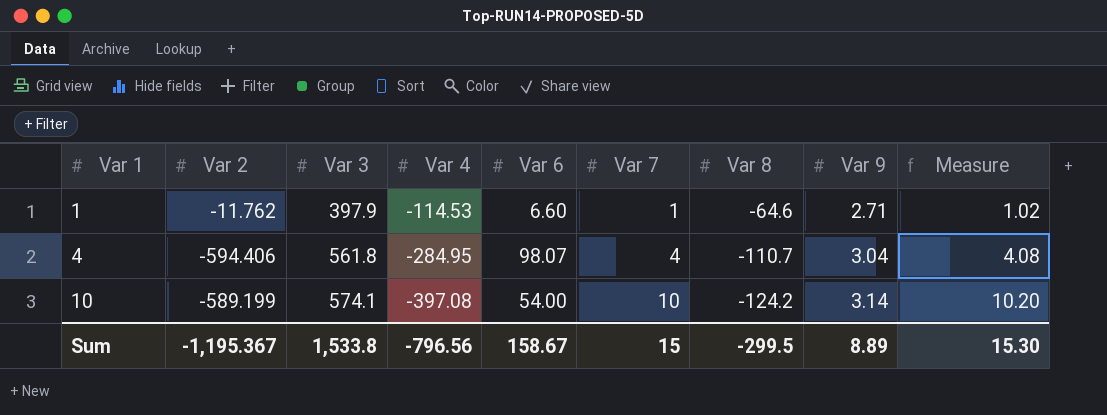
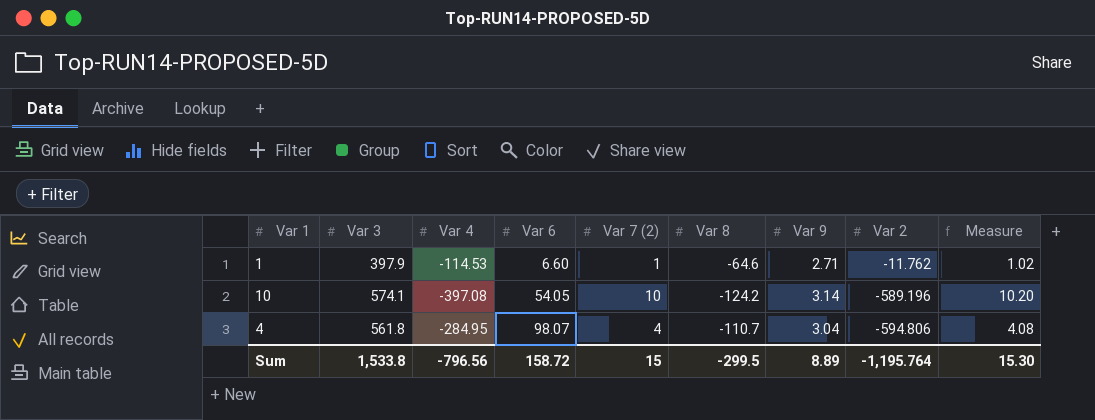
row order: Var 1 ascending -> Var 6 ascending
column name: Var 7 -> Var 7 (2)
column Var 2 | position: 2 -> 8
10 | Var 6: 54.00 -> 54.05
10 | Var 2: -589.199 -> -589.196
4 | Var 2: -594.406 -> -594.806
Sum | Var 6: 158.67 -> 158.72
Sum | Var 2: -1,195.367 -> -1,195.764

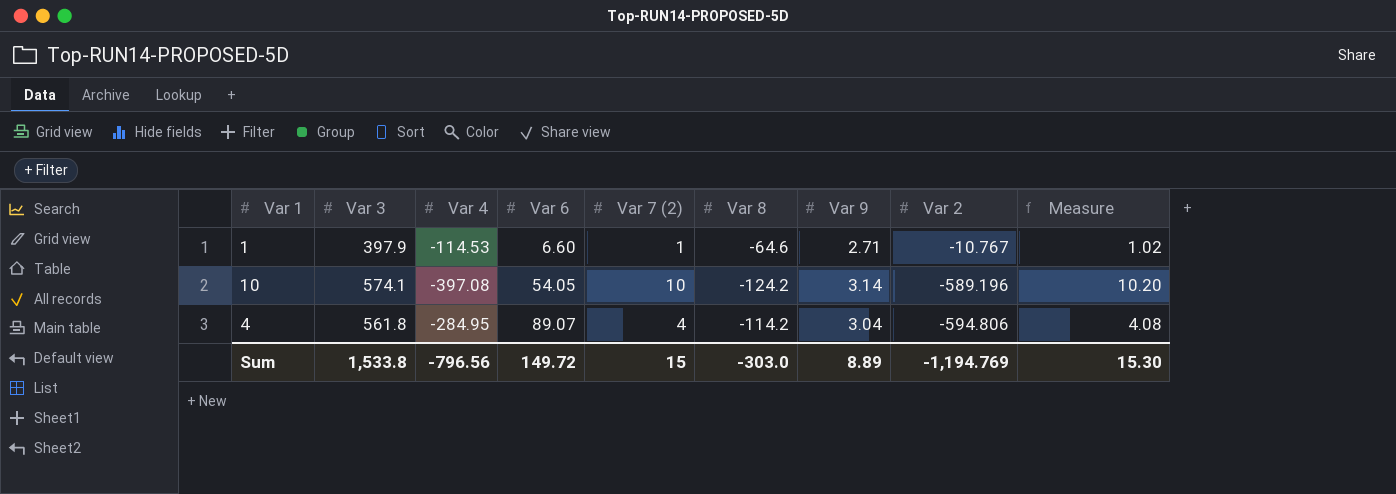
1 | Var 2: -11.762 -> -10.767
4 | Var 6: 98.07 -> 89.07
4 | Var 8: -110.7 -> -114.2
Sum | Var 6: 158.72 -> 149.72
Sum | Var 8: -299.5 -> -303.0
Sum | Var 2: -1,195.764 -> -1,194.769

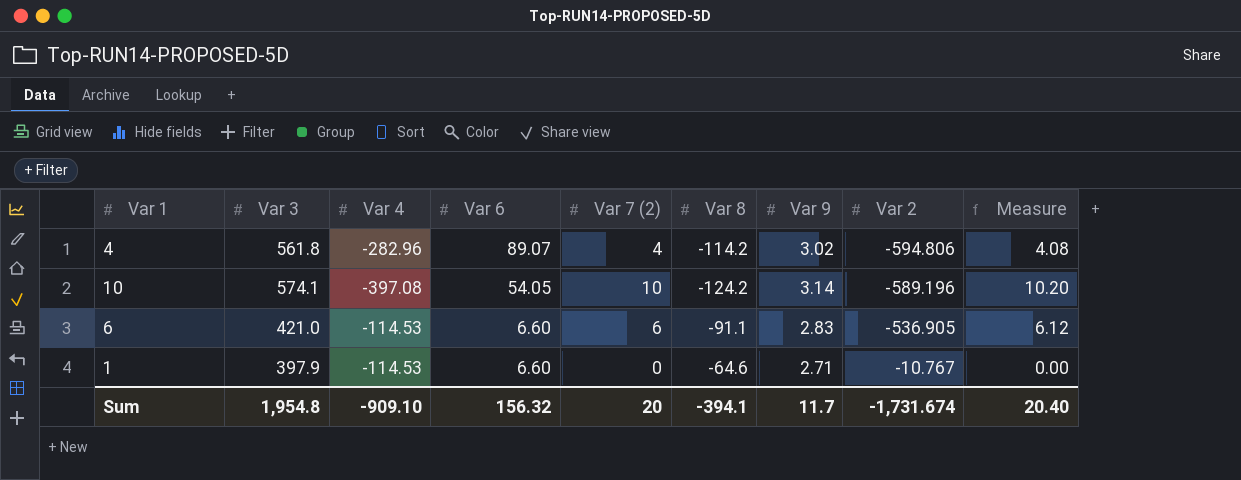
row order: Var 6 ascending -> Var 6 descending
4 | Var 4: -284.95 -> -282.96
4 | Var 9: 3.04 -> 3.02
row 6: none -> 421.0 | -114.53 | 6.60 | 6 | -91.1 | 2.83 | -536.905 | 6.12
1 | Var 7 (2): 1 -> 0
1 | Measure: 1.02 -> 0.00
Sum | Var 3: 1,533.8 -> 1,954.8
Sum | Var 4: -796.56 -> -909.10
Sum | Var 6: 149.72 -> 156.32
Sum | Var 7 (2): 15 -> 20
Sum | Var 8: -303.0 -> -394.1
Sum | Var 9: 8.89 -> 11.7
Sum | Var 2: -1,194.769 -> -1,731.674
Sum | Measure: 15.30 -> 20.40

